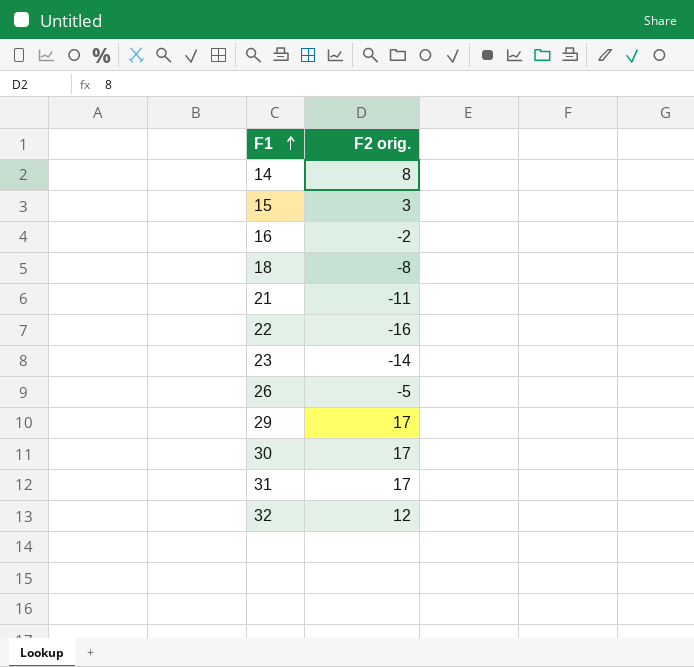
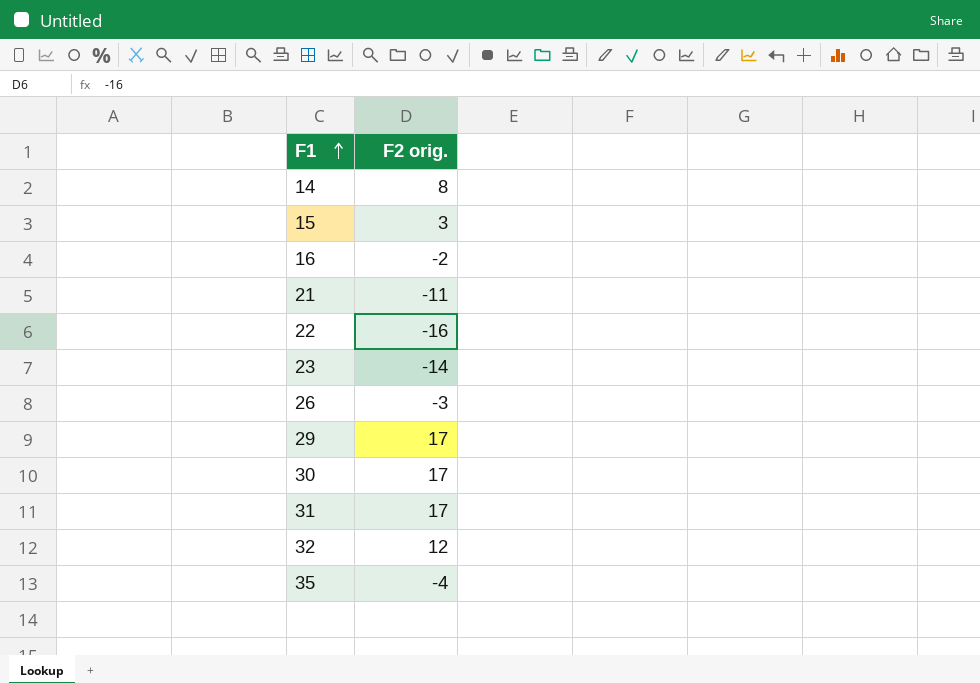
row 18: -8 -> none
26 | F2 orig.: -5 -> -3
row 35: none -> -4

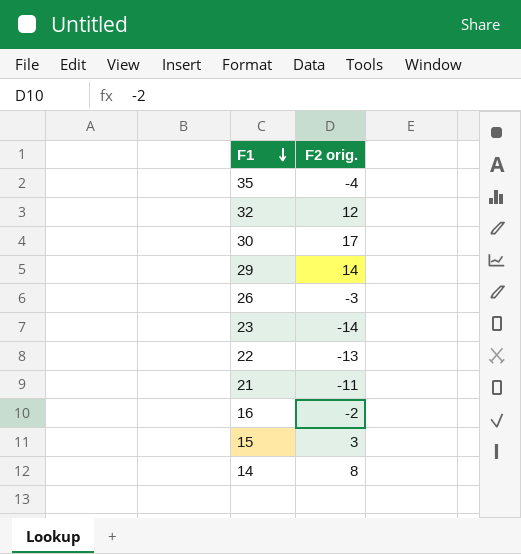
row order: F1 ascending -> F1 descending
row 31: 17 -> none
29 | F2 orig.: 17 -> 14
22 | F2 orig.: -16 -> -13

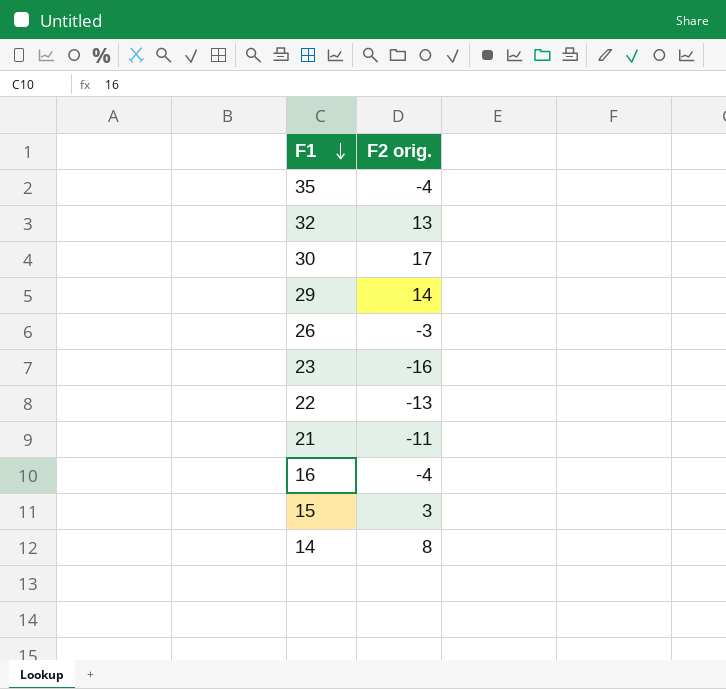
32 | F2 orig.: 12 -> 13
23 | F2 orig.: -14 -> -16
16 | F2 orig.: -2 -> -4

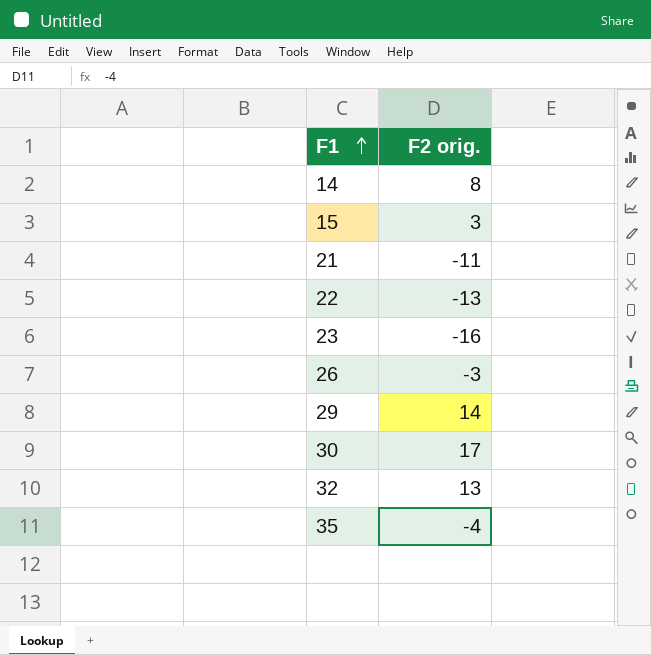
row order: F1 descending -> F1 ascending
row 16: -4 -> none

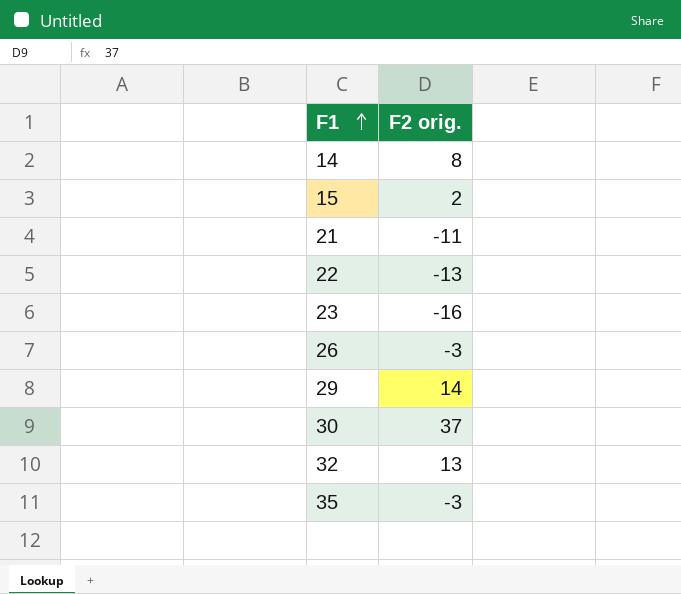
15 | F2 orig.: 3 -> 2
30 | F2 orig.: 17 -> 37
35 | F2 orig.: -4 -> -3

